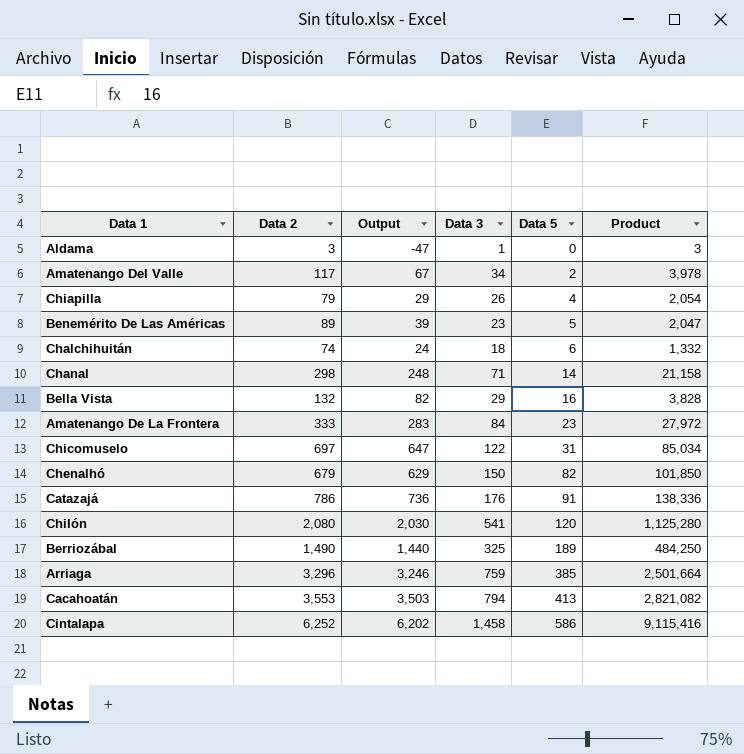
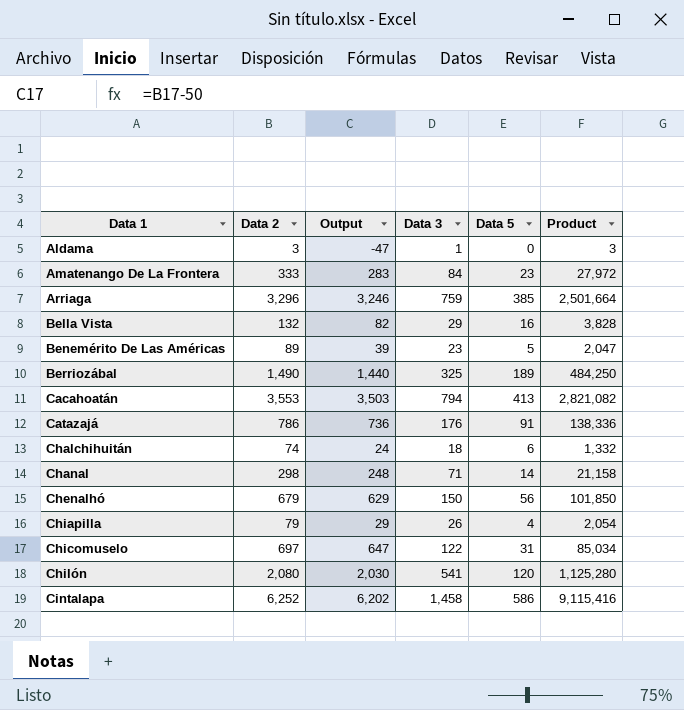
row order: Data 5 ascending -> Data 1 ascending
row Amatenango Del Valle: 117 | 67 | 34 | 2 | 3,978 -> none
Chenalhó | Data 5: 82 -> 56

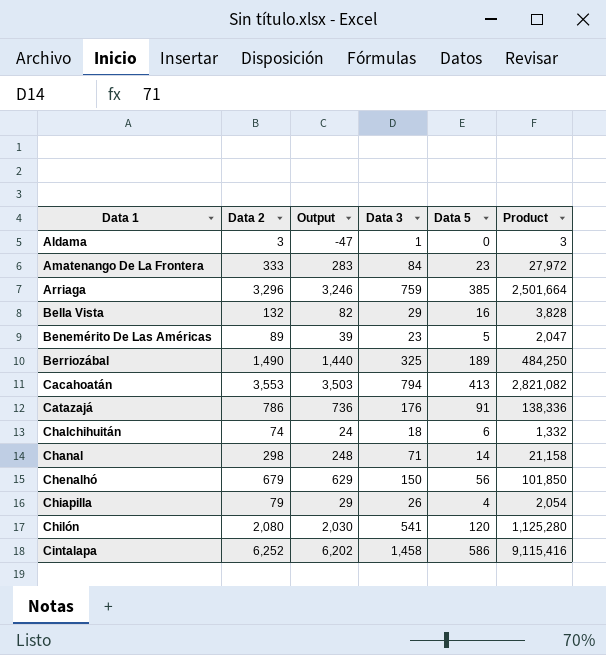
row Chicomuselo: 697 | 647 | 122 | 31 | 85,034 -> none

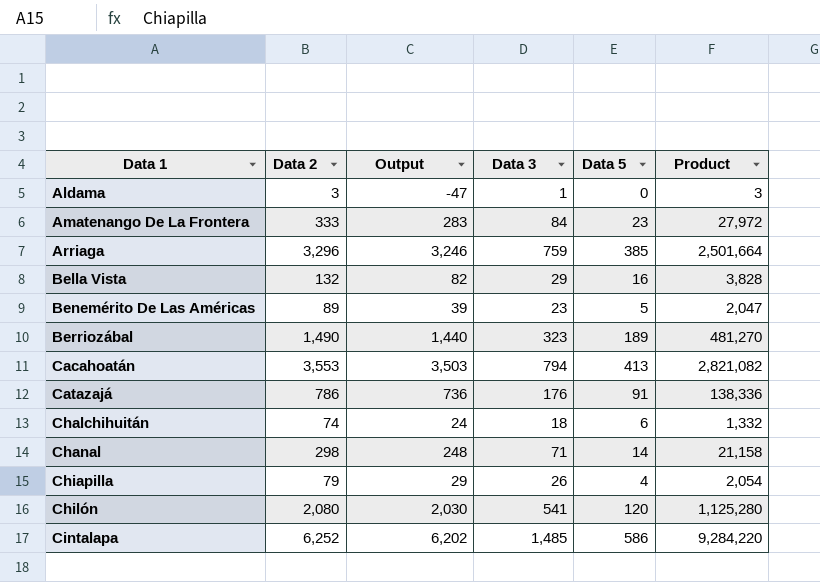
row Chenalhó: 679 | 629 | 150 | 56 | 101,850 -> none
Berriozábal | Data 3: 325 -> 323
Berriozábal | Product: 484,250 -> 481,270
Cintalapa | Data 3: 1,458 -> 1,485
Cintalapa | Product: 9,115,416 -> 9,284,220

